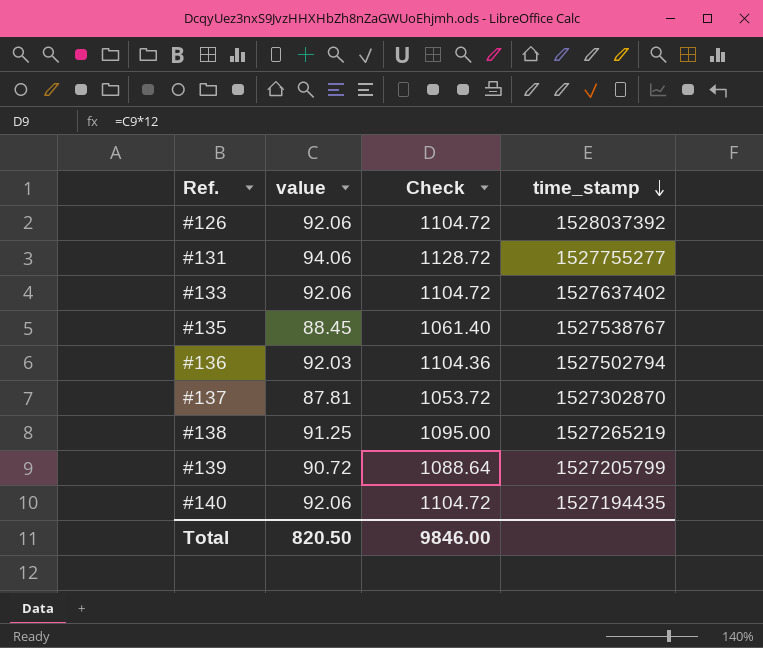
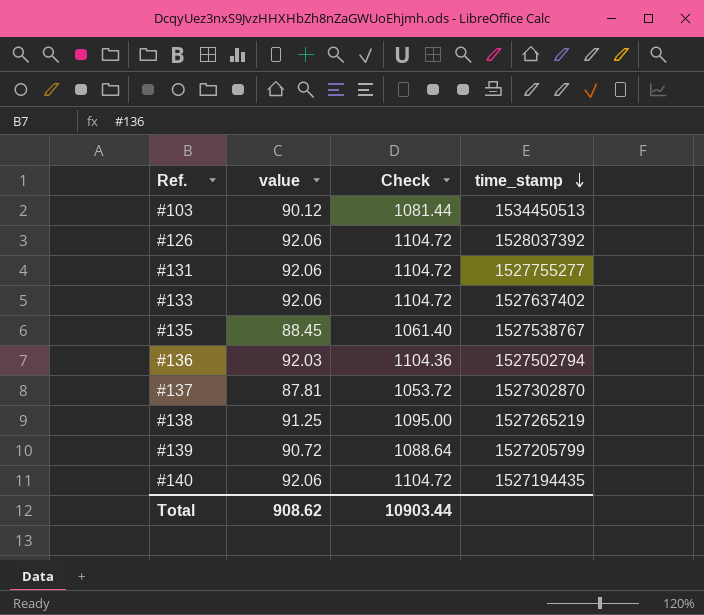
row #103: none -> 90.12 | 1081.44 | 1534450513
#131 | value: 94.06 -> 92.06
#131 | Check: 1128.72 -> 1104.72
Total | value: 820.50 -> 908.62
Total | Check: 9846.00 -> 10903.44

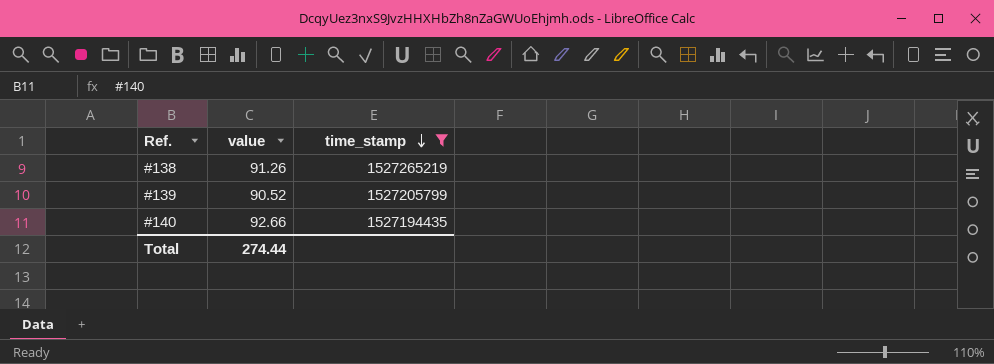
filter: none -> time_stamp <= 1527265219
column Check | formula: [value] * 12 -> none
#138 | value: 91.25 -> 91.26
#139 | value: 90.72 -> 90.52
#140 | value: 92.06 -> 92.66
Total | value: 908.62 -> 274.44

